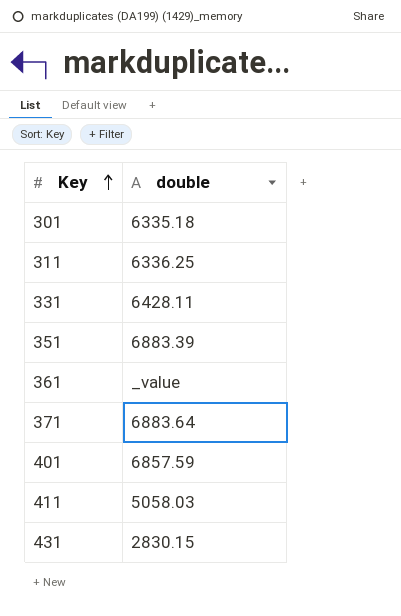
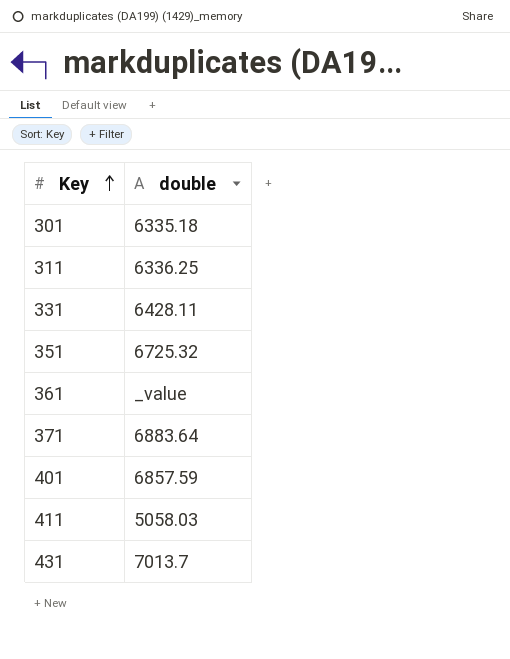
351 | double: 6883.39 -> 6725.32
431 | double: 2830.15 -> 7013.7

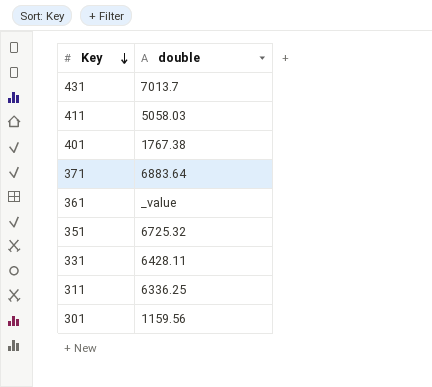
row order: Key ascending -> Key descending
401 | double: 6857.59 -> 1767.38
301 | double: 6335.18 -> 1159.56

